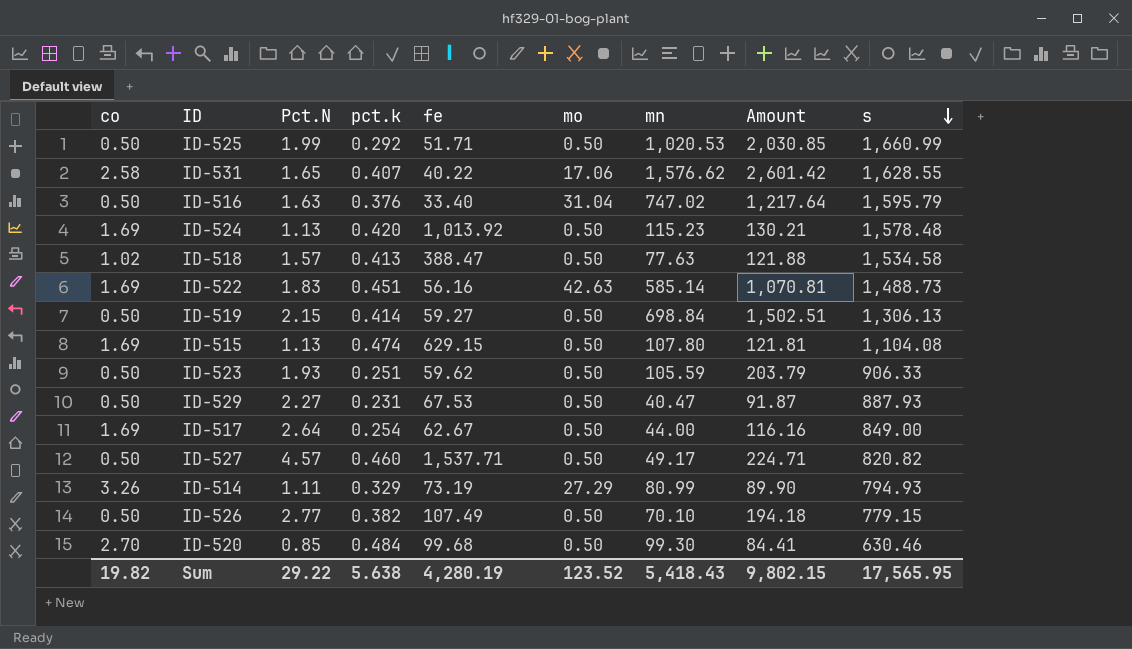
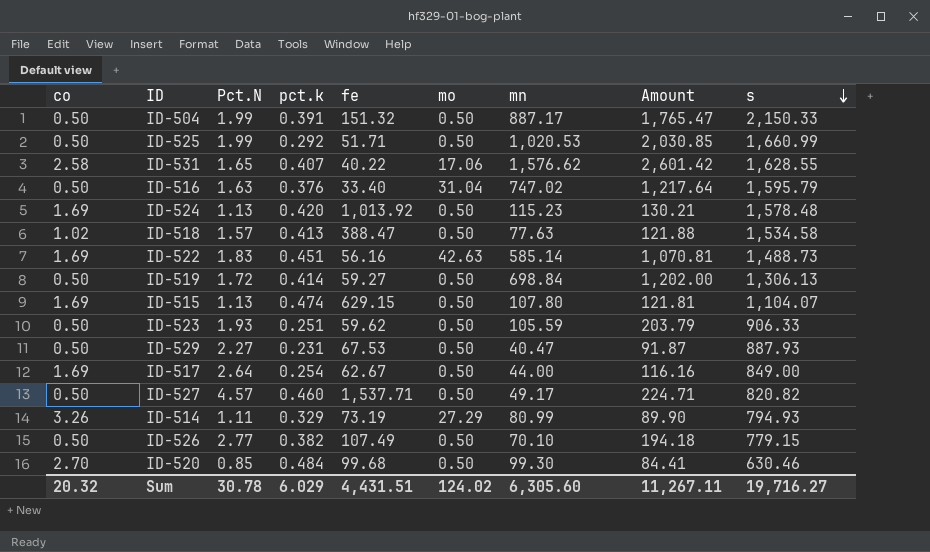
row ID-504: none -> 0.50 | 1.99 | 0.391 | 151.32 | 0.50 | 887.17 | 1,765.47 | 2,150.33
ID-519 | Pct.N: 2.15 -> 1.72
ID-519 | Amount: 1,502.51 -> 1,202.00
ID-515 | s: 1,104.08 -> 1,104.07
Sum | co: 19.82 -> 20.32
Sum | Pct.N: 29.22 -> 30.78
Sum | pct.k: 5.638 -> 6.029
Sum | fe: 4,280.19 -> 4,431.51
Sum | mo: 123.52 -> 124.02
Sum | mn: 5,418.43 -> 6,305.60
Sum | Amount: 9,802.15 -> 11,267.11
Sum | s: 17,565.95 -> 19,716.27

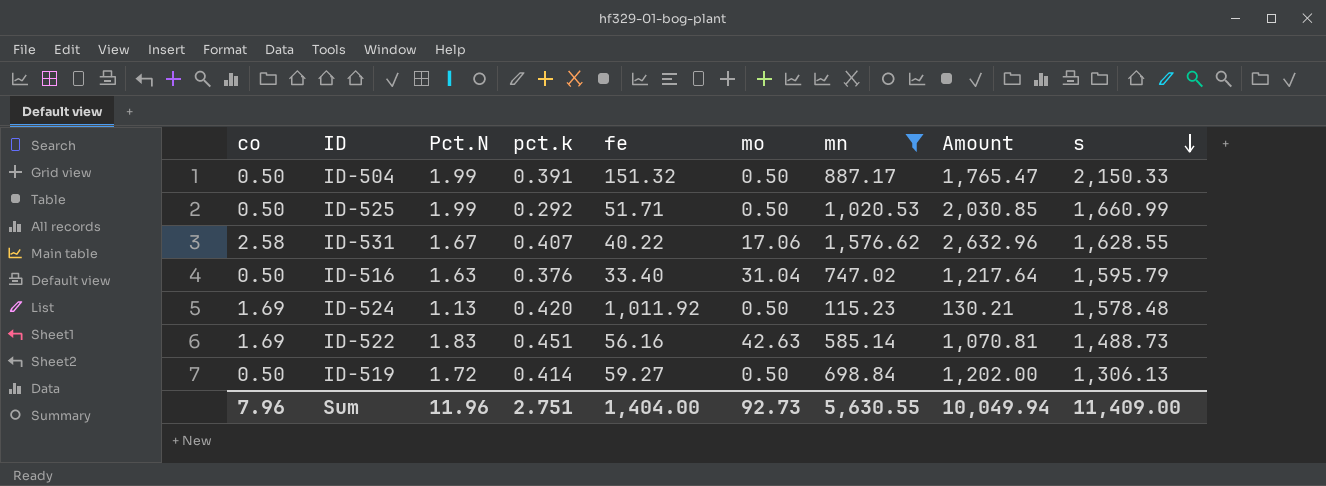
filter: none -> mn >= 115.23
ID-531 | Pct.N: 1.65 -> 1.67
ID-531 | Amount: 2,601.42 -> 2,632.96
ID-524 | fe: 1,013.92 -> 1,011.92
Sum | co: 20.32 -> 7.96
Sum | Pct.N: 30.78 -> 11.96
Sum | pct.k: 6.029 -> 2.751
Sum | fe: 4,431.51 -> 1,404.00
Sum | mo: 124.02 -> 92.73
Sum | mn: 6,305.60 -> 5,630.55
Sum | Amount: 11,267.11 -> 10,049.94
Sum | s: 19,716.27 -> 11,409.00

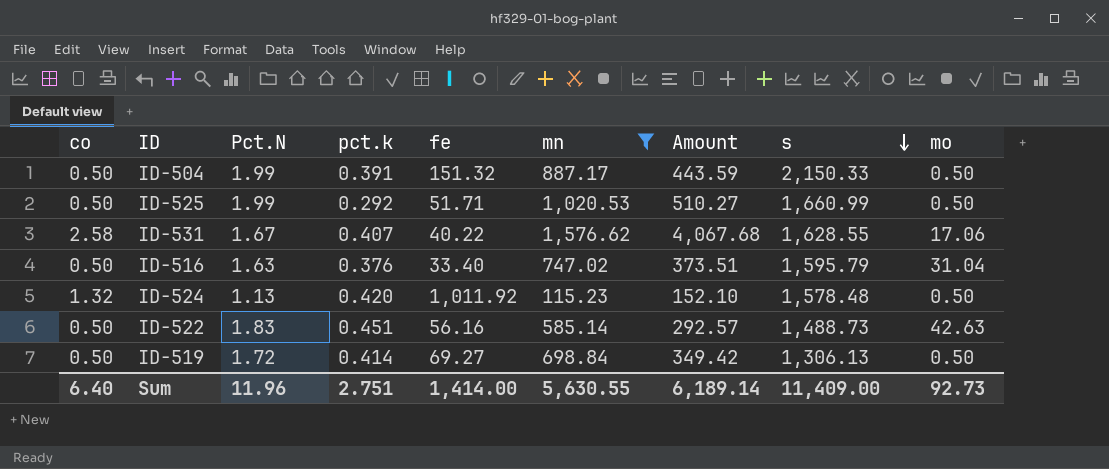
column Amount | formula: [Pct.N] * [mn] -> [co] * [mn]
column mo | position: 6 -> 9
ID-524 | co: 1.69 -> 1.32
ID-522 | co: 1.69 -> 0.50
ID-519 | fe: 59.27 -> 69.27
Sum | co: 7.96 -> 6.40
Sum | fe: 1,404.00 -> 1,414.00
Sum | Amount: 10,049.94 -> 6,189.14

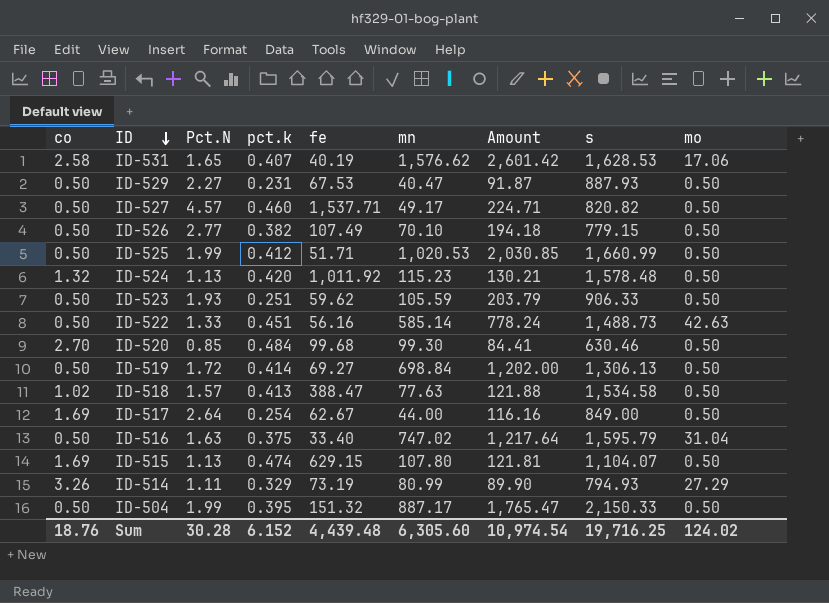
filter: mn >= 115.23 -> none
row order: s descending -> ID descending
column Amount | formula: [co] * [mn] -> [Pct.N] * [mn]
ID-531 | Pct.N: 1.67 -> 1.65
ID-531 | fe: 40.22 -> 40.19
ID-531 | s: 1,628.55 -> 1,628.53
ID-525 | pct.k: 0.292 -> 0.412
ID-522 | Pct.N: 1.83 -> 1.33
ID-516 | pct.k: 0.376 -> 0.375
ID-504 | pct.k: 0.391 -> 0.395
Sum | co: 6.40 -> 18.76
Sum | Pct.N: 11.96 -> 30.28
Sum | pct.k: 2.751 -> 6.152
Sum | fe: 1,414.00 -> 4,439.48
Sum | mn: 5,630.55 -> 6,305.60
Sum | Amount: 6,189.14 -> 10,974.54
Sum | s: 11,409.00 -> 19,716.25
Sum | mo: 92.73 -> 124.02

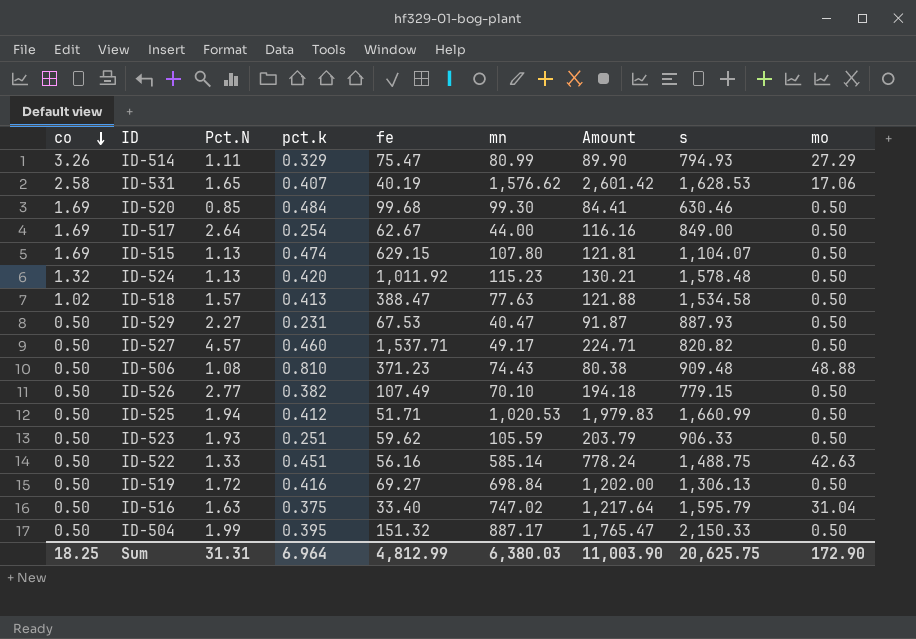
row order: ID descending -> co descending
ID-514 | fe: 73.19 -> 75.47
ID-520 | co: 2.70 -> 1.69
row ID-506: none -> 0.50 | 1.08 | 0.810 | 371.23 | 74.43 | 80.38 | 909.48 | 48.88
ID-525 | Pct.N: 1.99 -> 1.94
ID-525 | Amount: 2,030.85 -> 1,979.83
ID-522 | s: 1,488.73 -> 1,488.75
ID-519 | pct.k: 0.414 -> 0.416
Sum | co: 18.76 -> 18.25
Sum | Pct.N: 30.28 -> 31.31
Sum | pct.k: 6.152 -> 6.964
Sum | fe: 4,439.48 -> 4,812.99
Sum | mn: 6,305.60 -> 6,380.03
Sum | Amount: 10,974.54 -> 11,003.90
Sum | s: 19,716.25 -> 20,625.75
Sum | mo: 124.02 -> 172.90

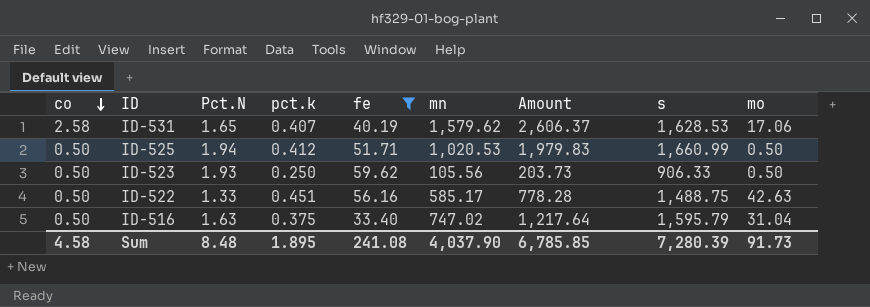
filter: none -> fe <= 59.62
ID-531 | mn: 1,576.62 -> 1,579.62
ID-531 | Amount: 2,601.42 -> 2,606.37
ID-523 | pct.k: 0.251 -> 0.250
ID-523 | mn: 105.59 -> 105.56
ID-523 | Amount: 203.79 -> 203.73
ID-522 | mn: 585.14 -> 585.17
ID-522 | Amount: 778.24 -> 778.28
Sum | co: 18.25 -> 4.58
Sum | Pct.N: 31.31 -> 8.48
Sum | pct.k: 6.964 -> 1.895
Sum | fe: 4,812.99 -> 241.08
Sum | mn: 6,380.03 -> 4,037.90
Sum | Amount: 11,003.90 -> 6,785.85
Sum | s: 20,625.75 -> 7,280.39
Sum | mo: 172.90 -> 91.73

